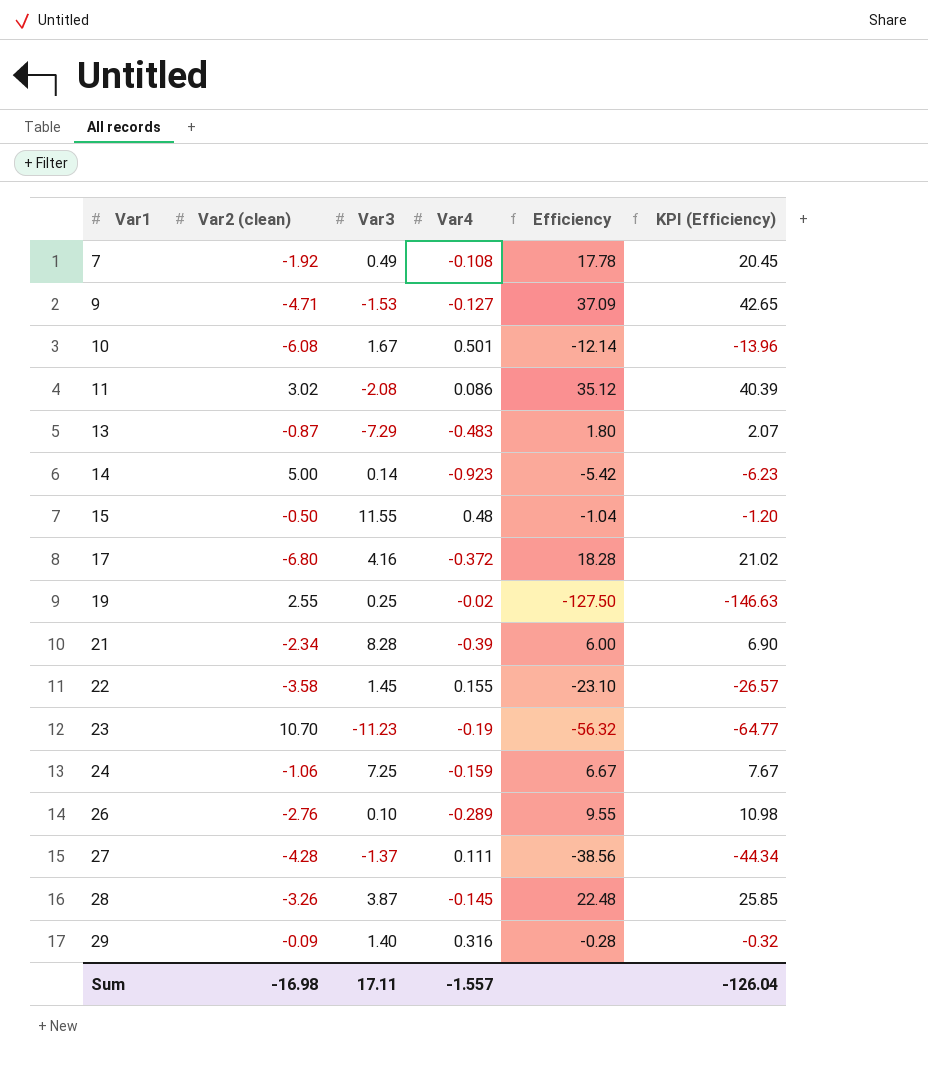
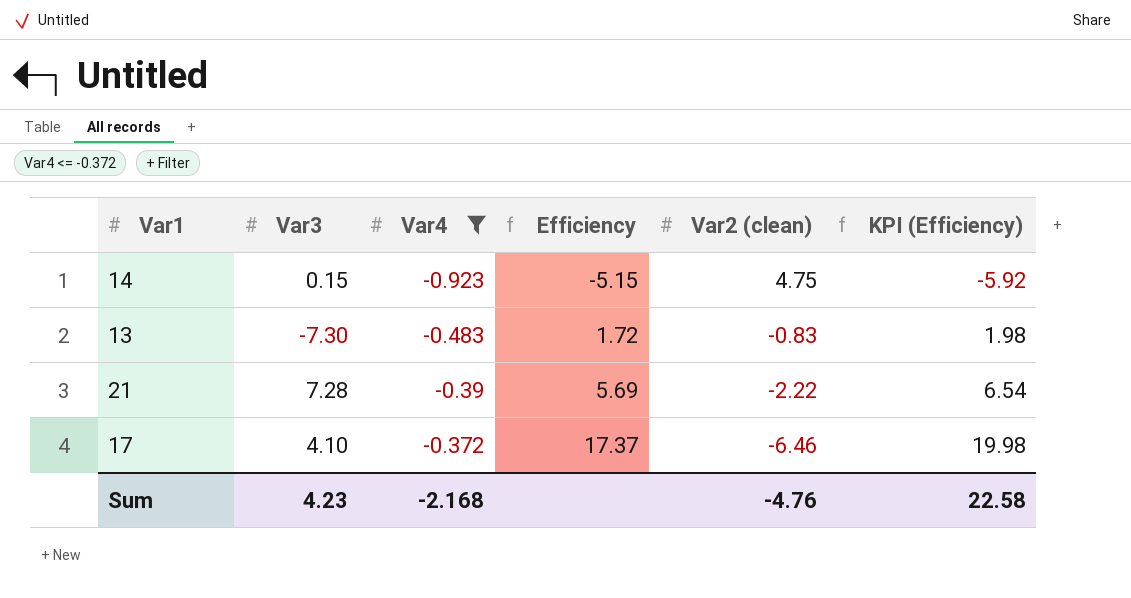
filter: none -> Var4 <= -0.372
row order: Var1 ascending -> Var4 ascending
column Var2 (clean) | position: 2 -> 5
14 | Var3: 0.14 -> 0.15
14 | Efficiency: -5.42 -> -5.15
14 | Var2 (clean): 5.00 -> 4.75
14 | KPI (Efficiency): -6.23 -> -5.92
13 | Var3: -7.29 -> -7.30
13 | Efficiency: 1.80 -> 1.72
13 | Var2 (clean): -0.87 -> -0.83
13 | KPI (Efficiency): 2.07 -> 1.98
21 | Var3: 8.28 -> 7.28
21 | Efficiency: 6.00 -> 5.69
21 | Var2 (clean): -2.34 -> -2.22
21 | KPI (Efficiency): 6.90 -> 6.54
17 | Var3: 4.16 -> 4.10
17 | Efficiency: 18.28 -> 17.37
17 | Var2 (clean): -6.80 -> -6.46
17 | KPI (Efficiency): 21.02 -> 19.98
Sum | Var3: 17.11 -> 4.23
Sum | Var4: -1.557 -> -2.168
Sum | Var2 (clean): -16.98 -> -4.76
Sum | KPI (Efficiency): -126.04 -> 22.58

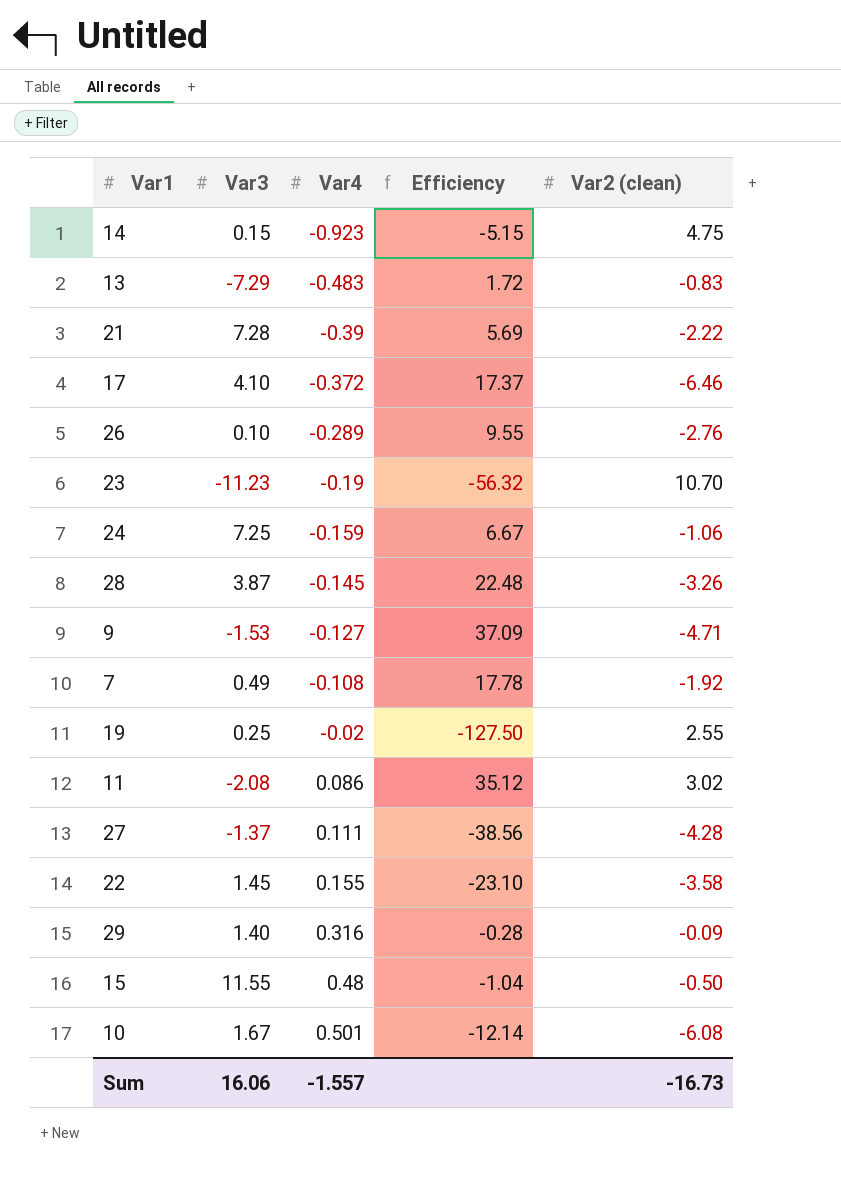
filter: Var4 <= -0.372 -> none
column KPI (Efficiency) | formula: [Efficiency] * 1.15 -> none
13 | Var3: -7.30 -> -7.29
Sum | Var3: 4.23 -> 16.06
Sum | Var4: -2.168 -> -1.557
Sum | Var2 (clean): -4.76 -> -16.73

